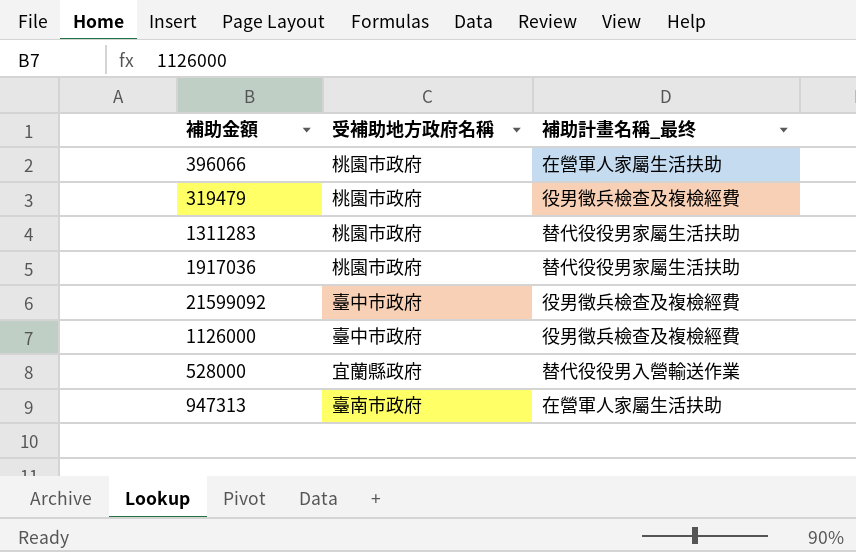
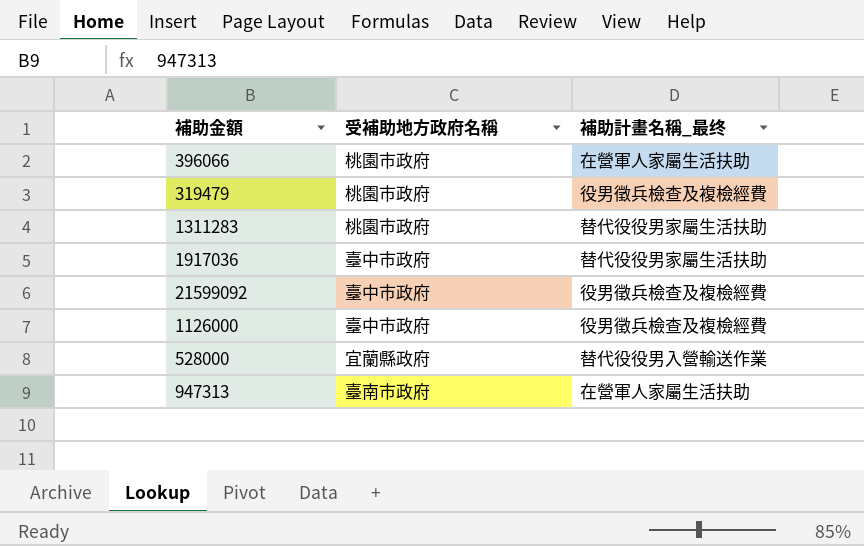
1917036 | 受補助地方政府名稱: 桃園市政府 -> 臺中市政府

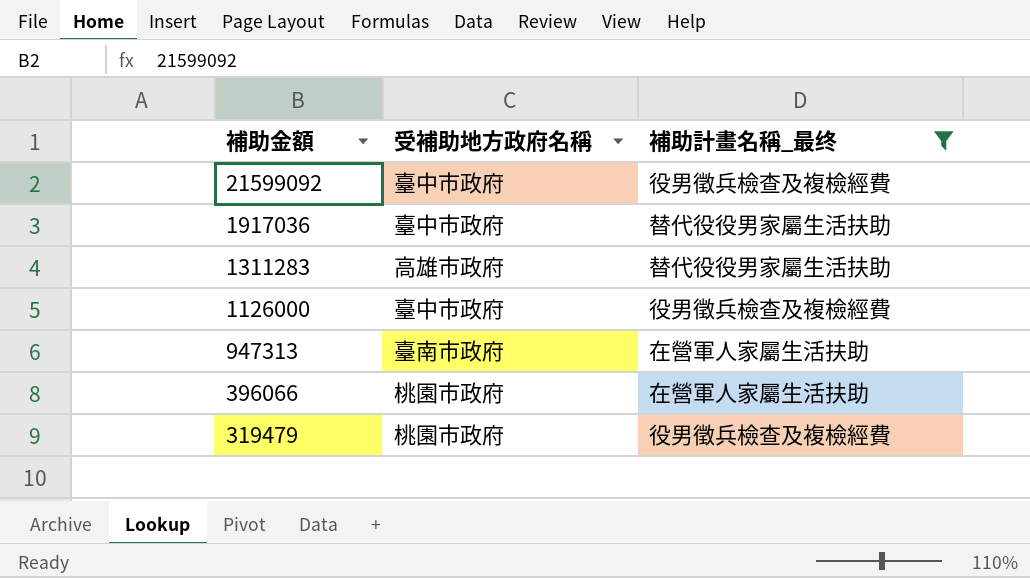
filter: none -> 補助計畫名稱_最终 != 替代役役男入營輸送作業
row order: none -> 補助金額 descending
1311283 | 受補助地方政府名稱: 桃園市政府 -> 高雄市政府

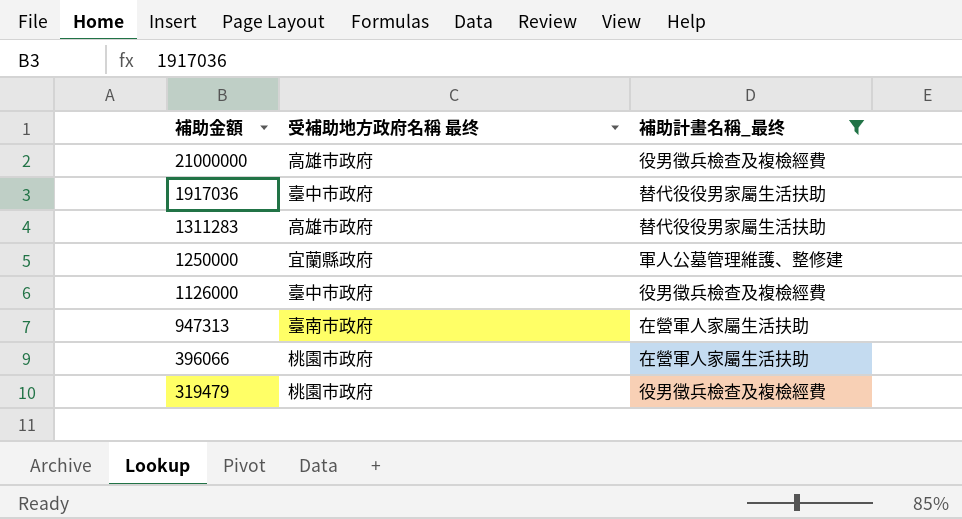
column name: 受補助地方政府名稱 -> 受補助地方政府名稱 最终
row 21599092: 臺中市政府 | 役男徵兵檢查及複檢經費 -> none
row 21000000: none -> 高雄市政府 | 役男徵兵檢查及複檢經費
row 1250000: none -> 宜蘭縣政府 | 軍人公墓管理維護、整修建

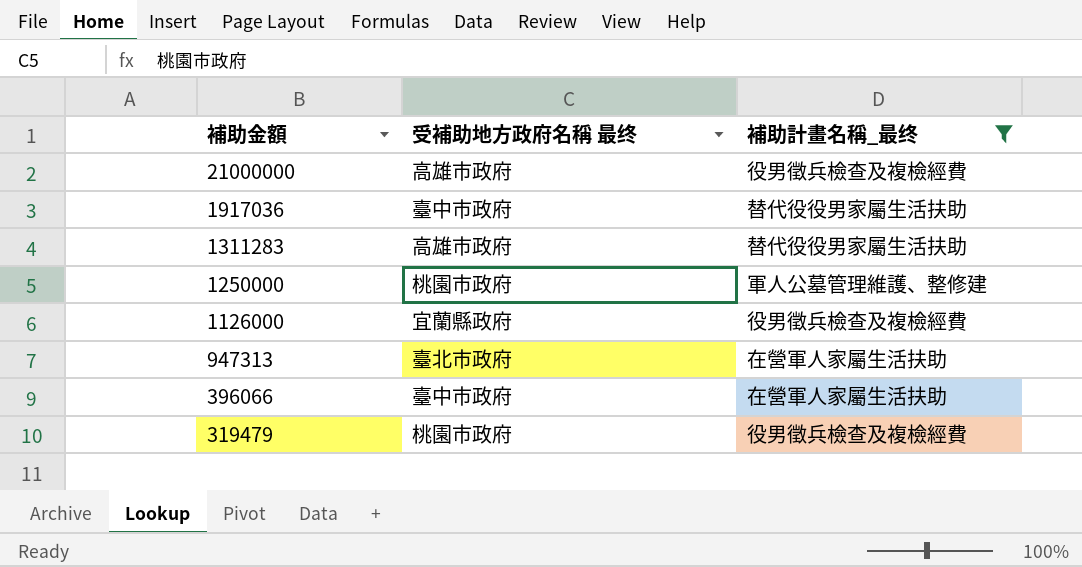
1250000 | 受補助地方政府名稱 最终: 宜蘭縣政府 -> 桃園市政府
1126000 | 受補助地方政府名稱 最终: 臺中市政府 -> 宜蘭縣政府
947313 | 受補助地方政府名稱 最终: 臺南市政府 -> 臺北市政府
396066 | 受補助地方政府名稱 最终: 桃園市政府 -> 臺中市政府

